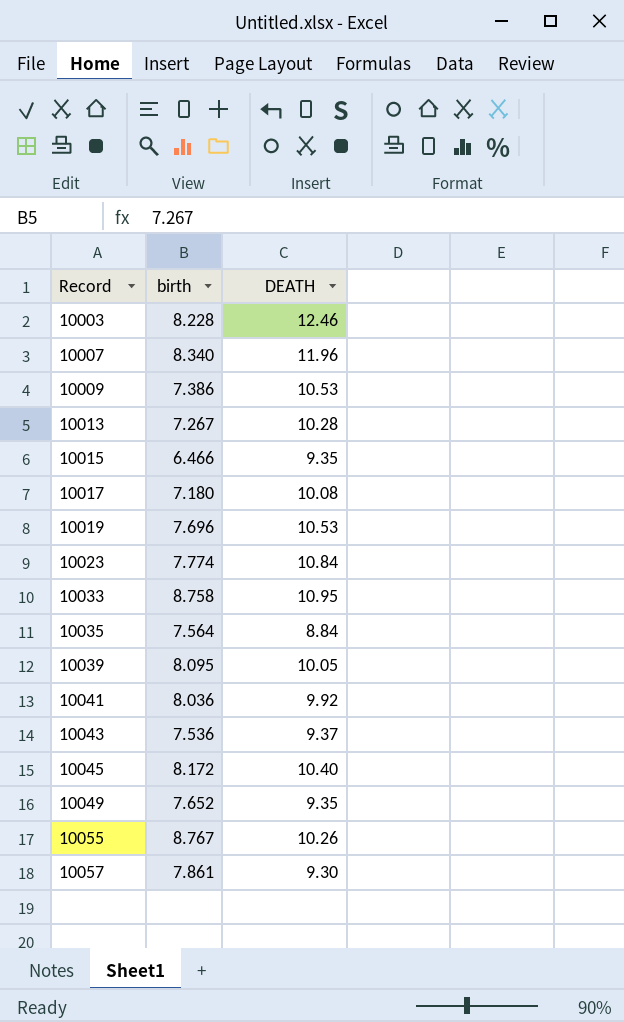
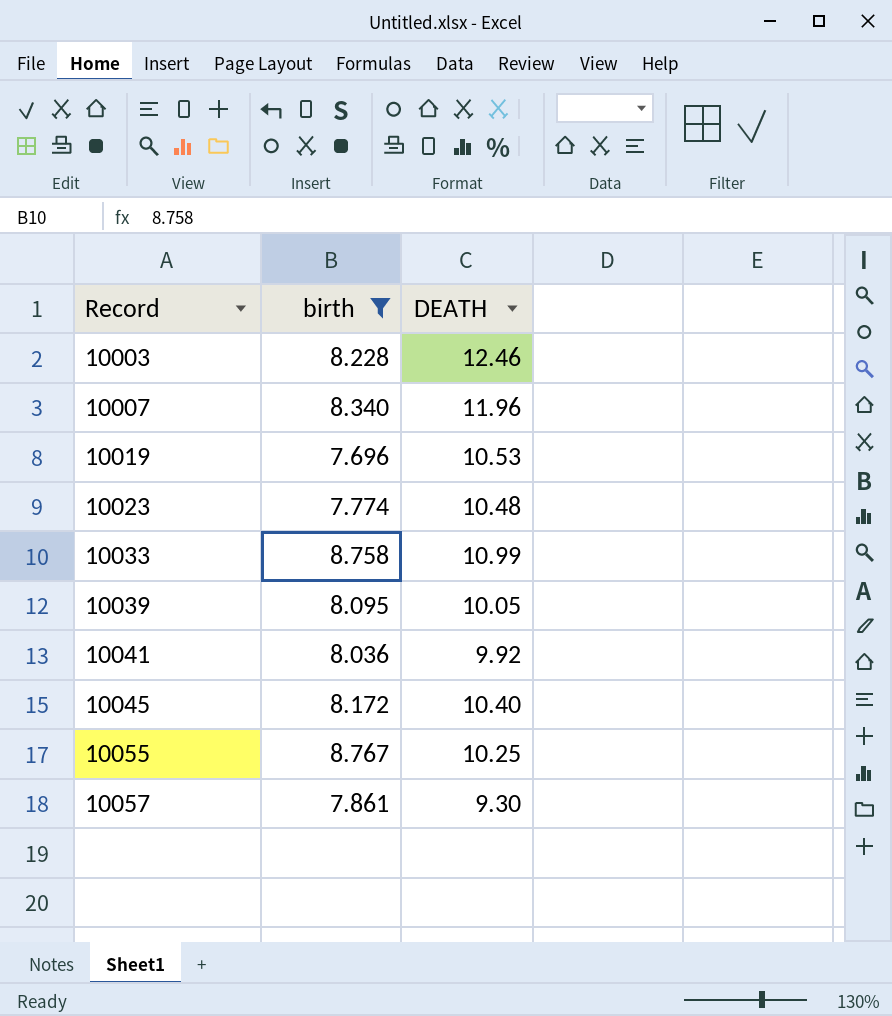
filter: none -> birth >= 7.696
10023 | DEATH: 10.84 -> 10.48
10033 | DEATH: 10.95 -> 10.99
10055 | DEATH: 10.26 -> 10.25

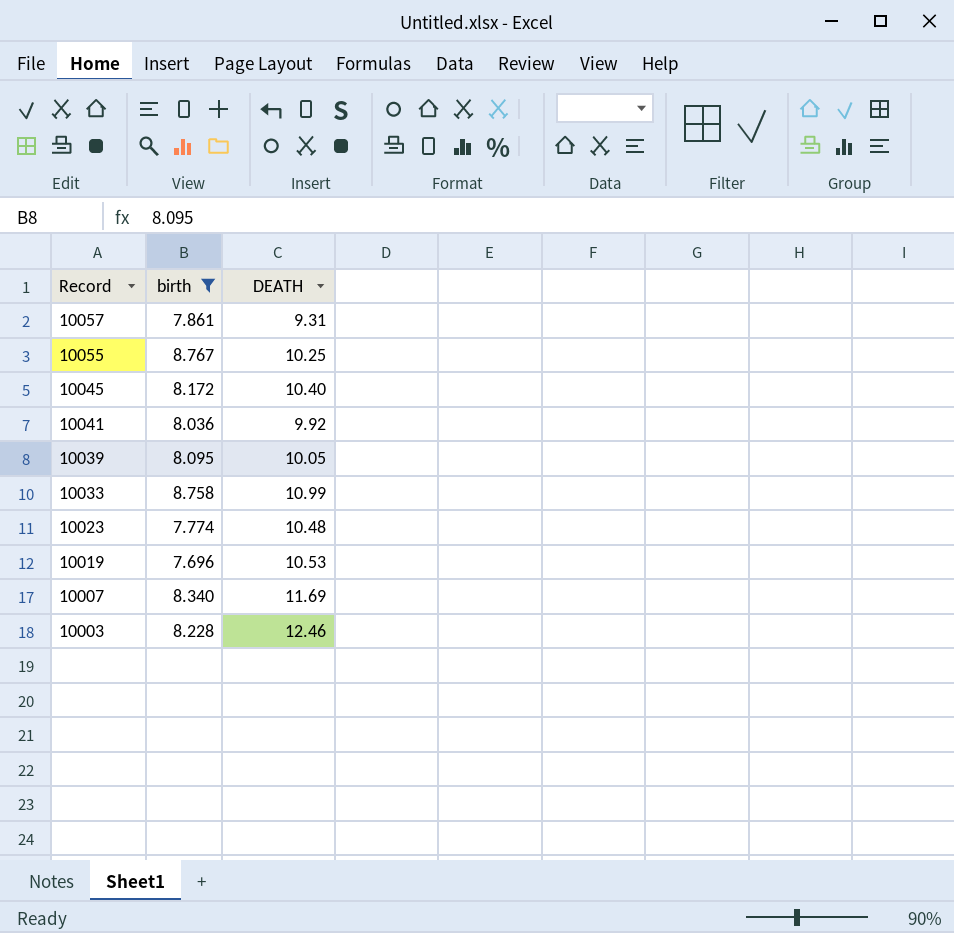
row order: Record ascending -> Record descending
10057 | DEATH: 9.30 -> 9.31
10007 | DEATH: 11.96 -> 11.69

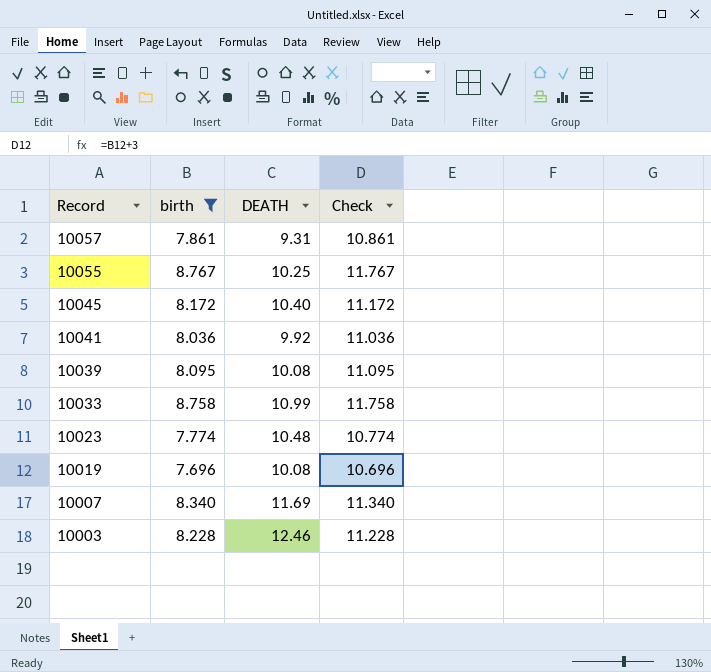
column Check | formula: none -> [birth] + 3
10039 | DEATH: 10.05 -> 10.08
10019 | DEATH: 10.53 -> 10.08

